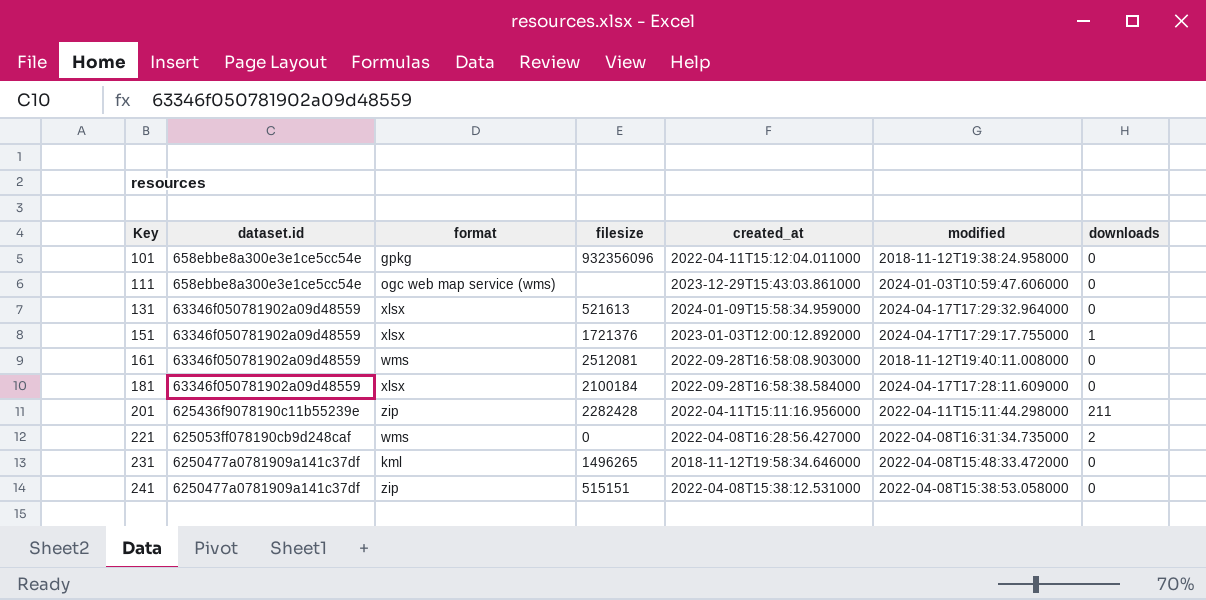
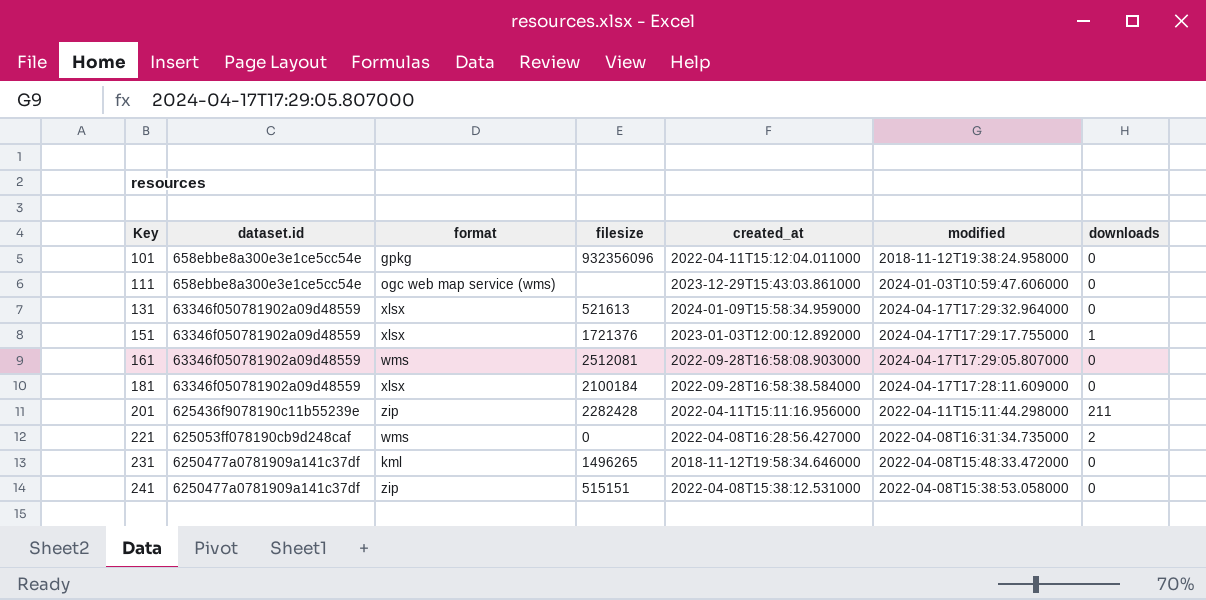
161 | modified: 2018-11-12T19:40:11.008000 -> 2024-04-17T17:29:05.807000

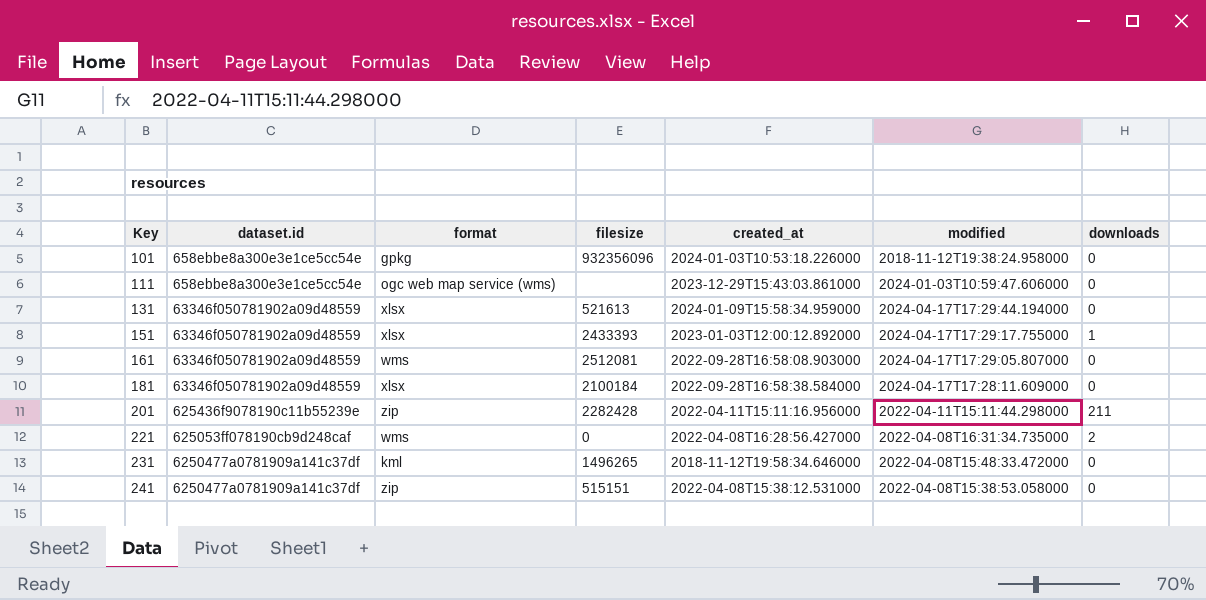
101 | created_at: 2022-04-11T15:12:04.011000 -> 2024-01-03T10:53:18.226000
131 | modified: 2024-04-17T17:29:32.964000 -> 2024-04-17T17:29:44.194000
151 | filesize: 1721376 -> 2433393

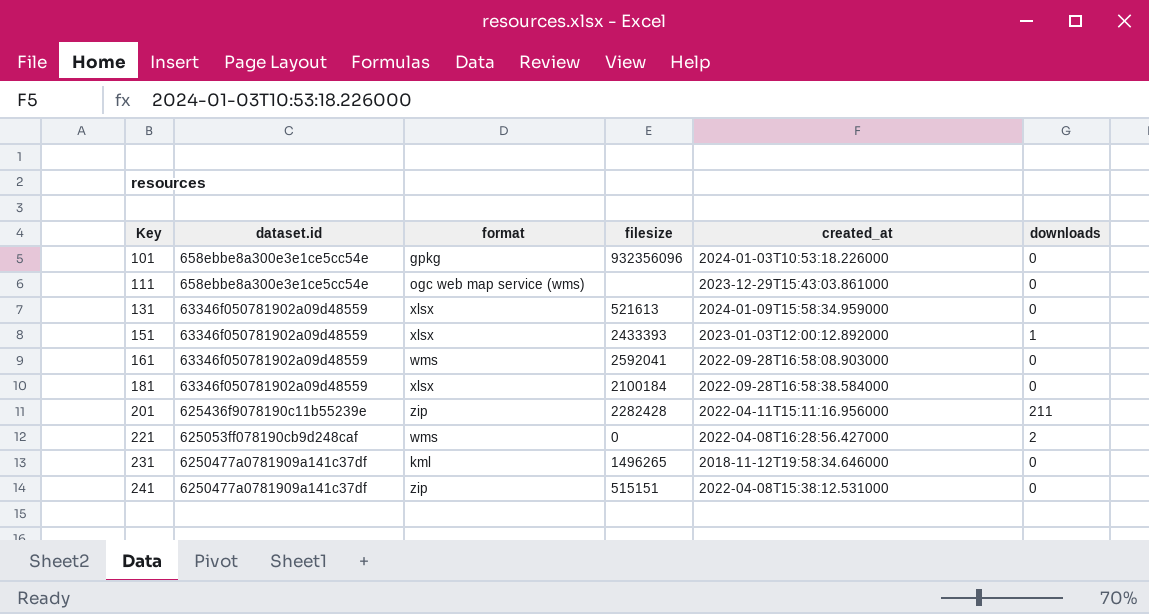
column modified | position: 6 -> none
161 | filesize: 2512081 -> 2592041

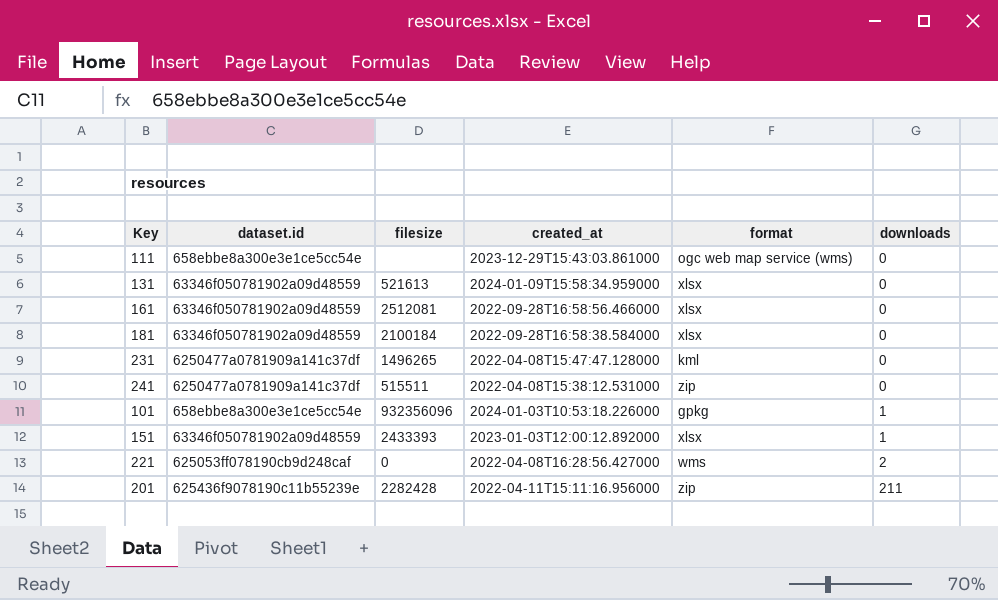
row order: Key ascending -> downloads ascending
column format | position: 3 -> 5
161 | filesize: 2592041 -> 2512081
161 | created_at: 2022-09-28T16:58:08.903000 -> 2022-09-28T16:58:56.466000
161 | format: wms -> xlsx
231 | created_at: 2018-11-12T19:58:34.646000 -> 2022-04-08T15:47:47.128000
241 | filesize: 515151 -> 515511
101 | downloads: 0 -> 1

